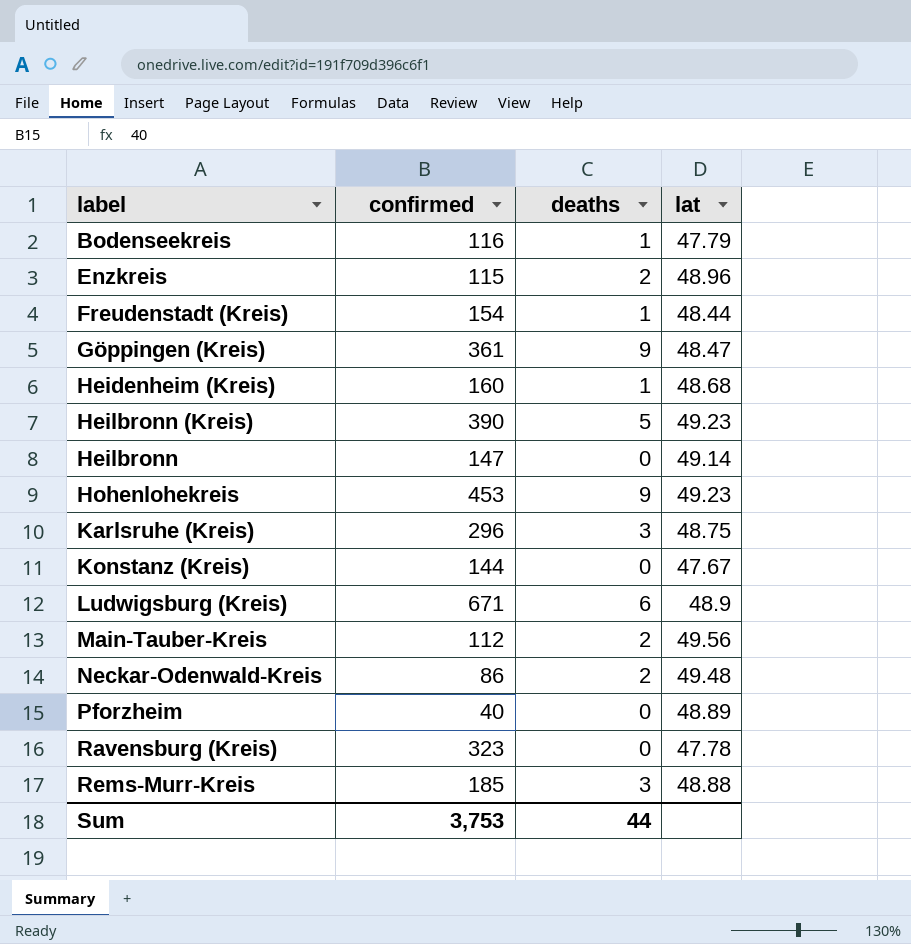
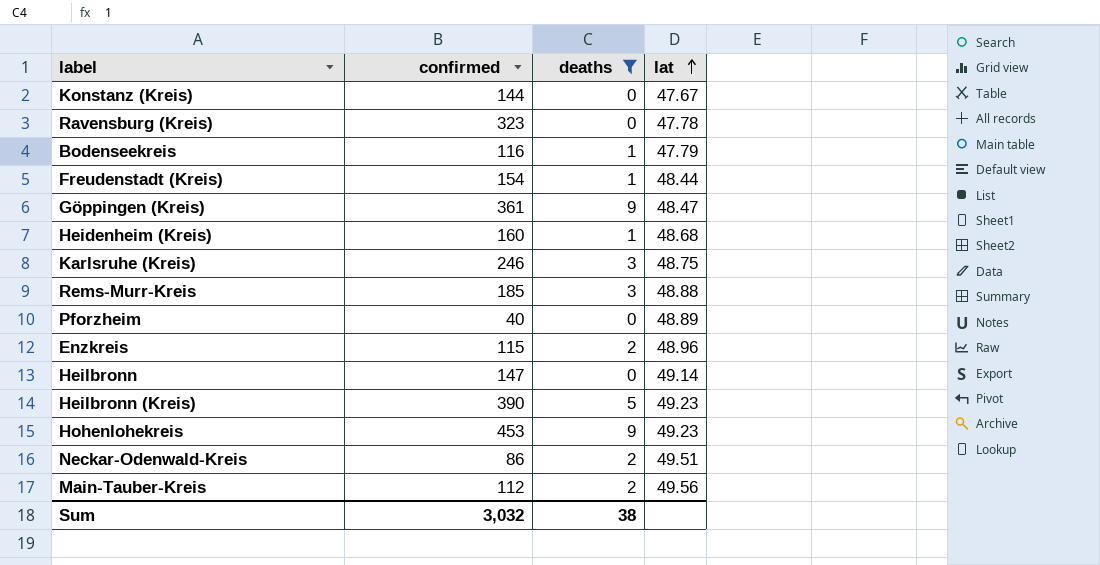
filter: none -> deaths != 6
row order: none -> lat ascending
Karlsruhe (Kreis) | confirmed: 296 -> 246
Neckar-Odenwald-Kreis | lat: 49.48 -> 49.51
Sum | confirmed: 3,753 -> 3,032
Sum | deaths: 44 -> 38

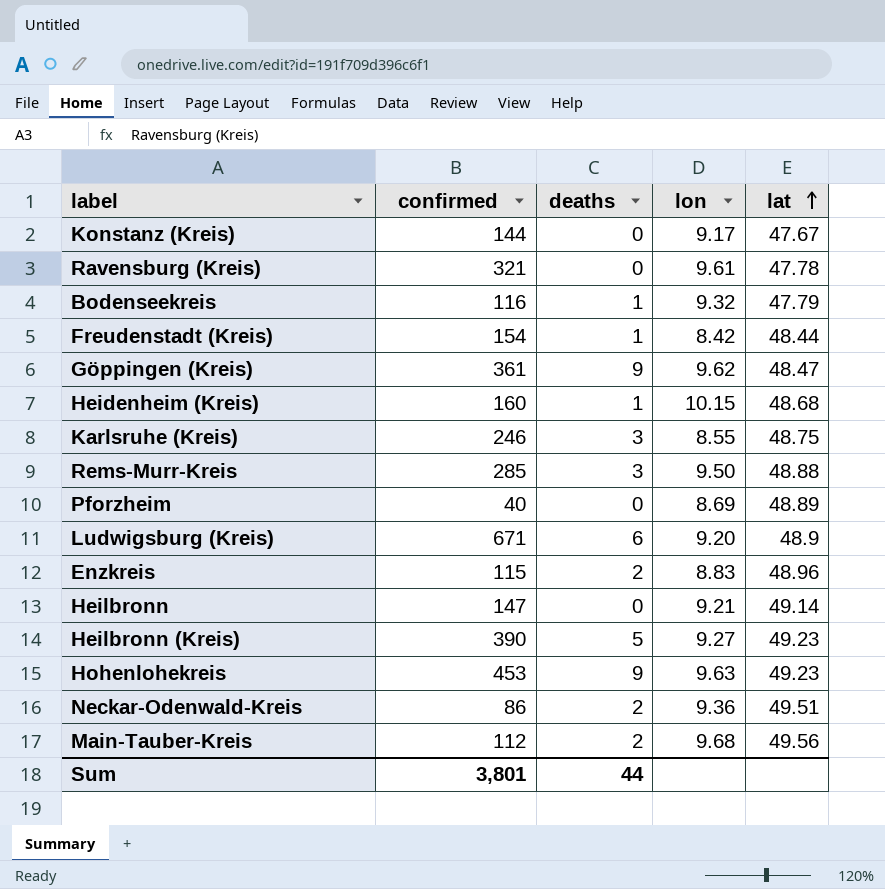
filter: deaths != 6 -> none
column lon | position: none -> 4
Ravensburg (Kreis) | confirmed: 323 -> 321
Rems-Murr-Kreis | confirmed: 185 -> 285
Sum | confirmed: 3,032 -> 3,801
Sum | deaths: 38 -> 44

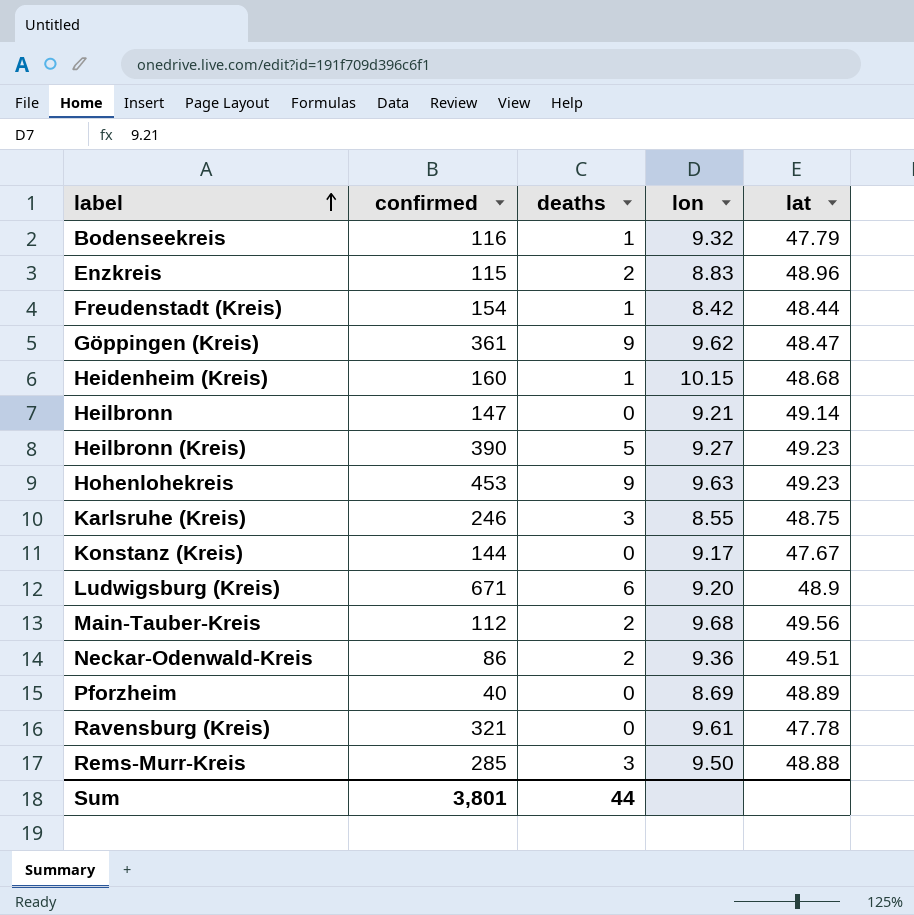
row order: lat ascending -> label ascending

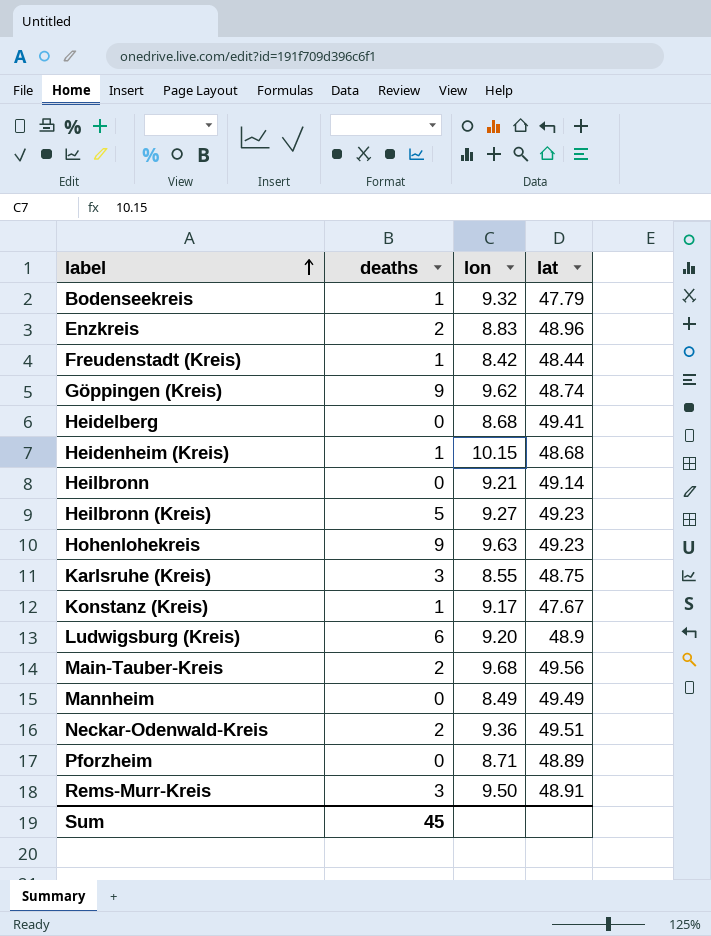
column confirmed | position: 2 -> none
row Ravensburg (Kreis): 321 | 0 | 9.61 | 47.78 -> none
Göppingen (Kreis) | lat: 48.47 -> 48.74
row Heidelberg: none -> 0 | 8.68 | 49.41
Konstanz (Kreis) | deaths: 0 -> 1
row Mannheim: none -> 0 | 8.49 | 49.49
Pforzheim | lon: 8.69 -> 8.71
Rems-Murr-Kreis | lat: 48.88 -> 48.91
Sum | deaths: 44 -> 45

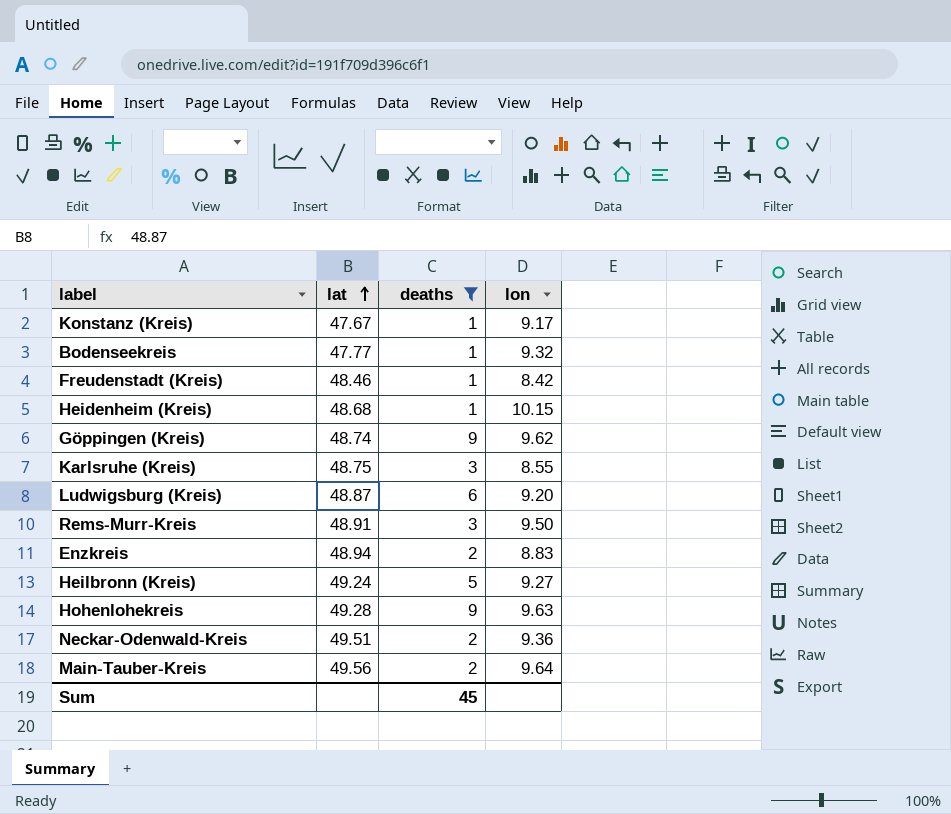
filter: none -> deaths != 0
row order: label ascending -> lat ascending
column lat | position: 4 -> 2
Bodenseekreis | lat: 47.79 -> 47.77
Freudenstadt (Kreis) | lat: 48.44 -> 48.46
Ludwigsburg (Kreis) | lat: 48.9 -> 48.87
Enzkreis | lat: 48.96 -> 48.94
Heilbronn (Kreis) | lat: 49.23 -> 49.24
Hohenlohekreis | lat: 49.23 -> 49.28
Main-Tauber-Kreis | lon: 9.68 -> 9.64

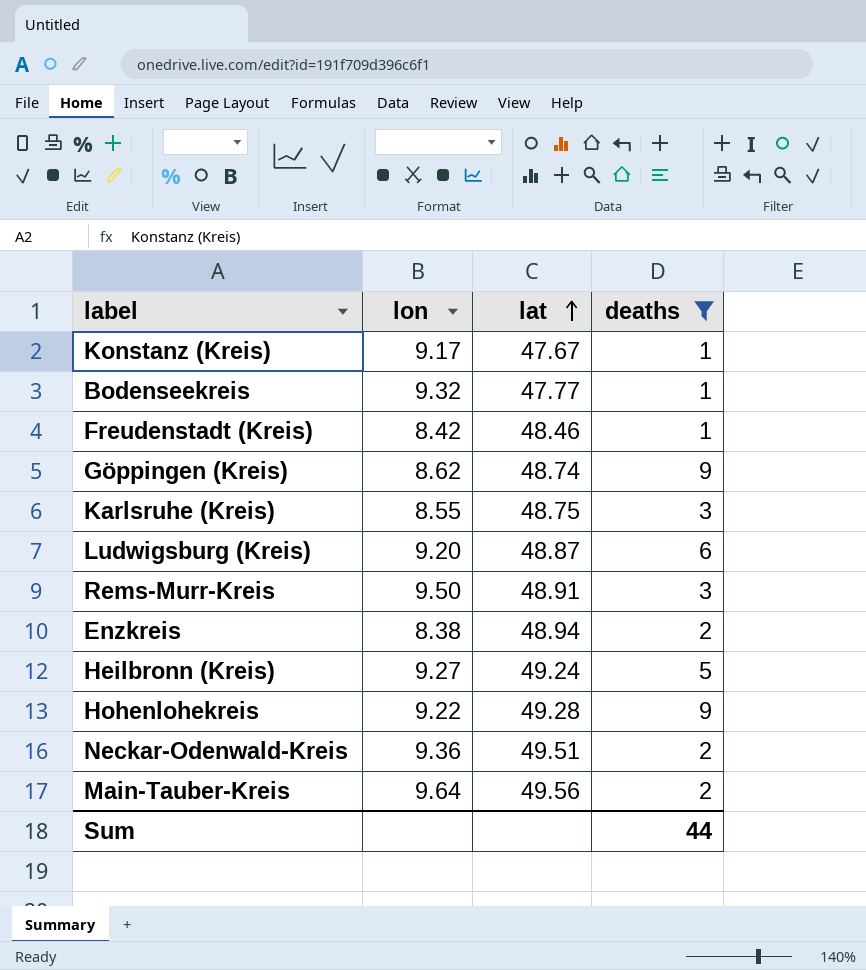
column lon | position: 4 -> 2
row Heidenheim (Kreis): 48.68 | 1 | 10.15 -> none
Göppingen (Kreis) | lon: 9.62 -> 8.62
Enzkreis | lon: 8.83 -> 8.38
Hohenlohekreis | lon: 9.63 -> 9.22
Sum | deaths: 45 -> 44

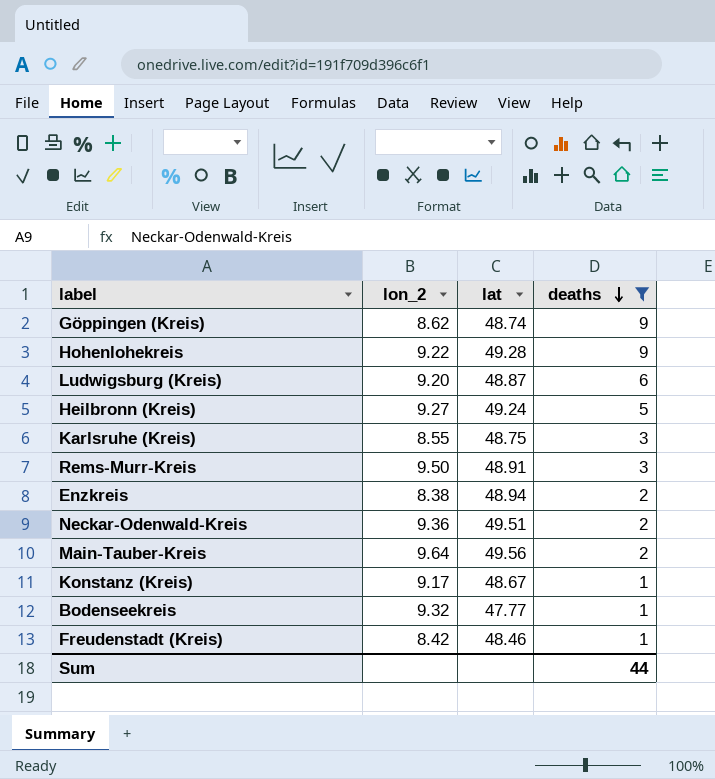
row order: lat ascending -> deaths descending
column name: lon -> lon_2
Konstanz (Kreis) | lat: 47.67 -> 48.67

